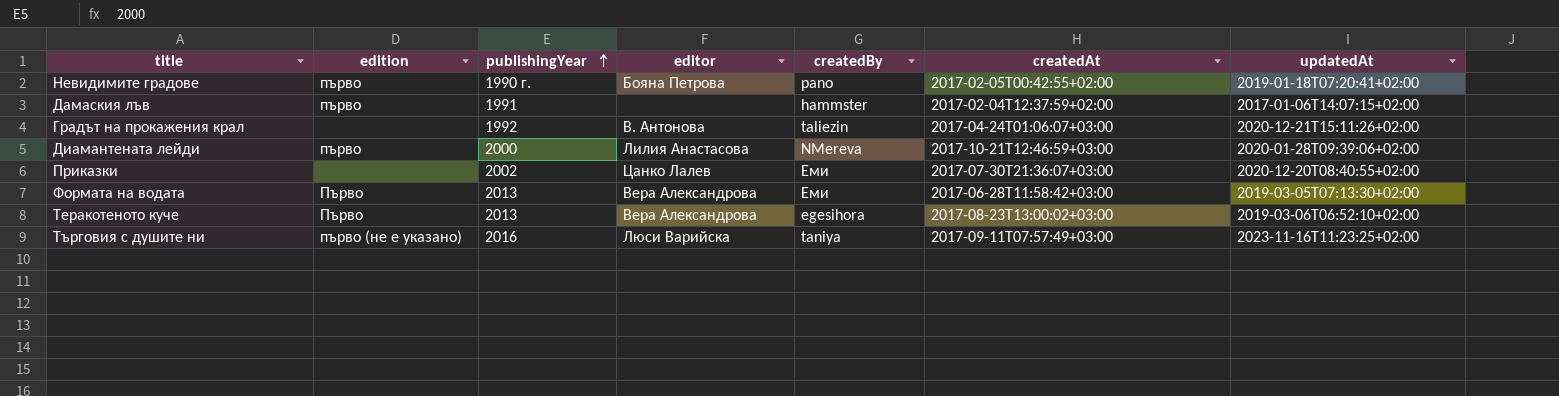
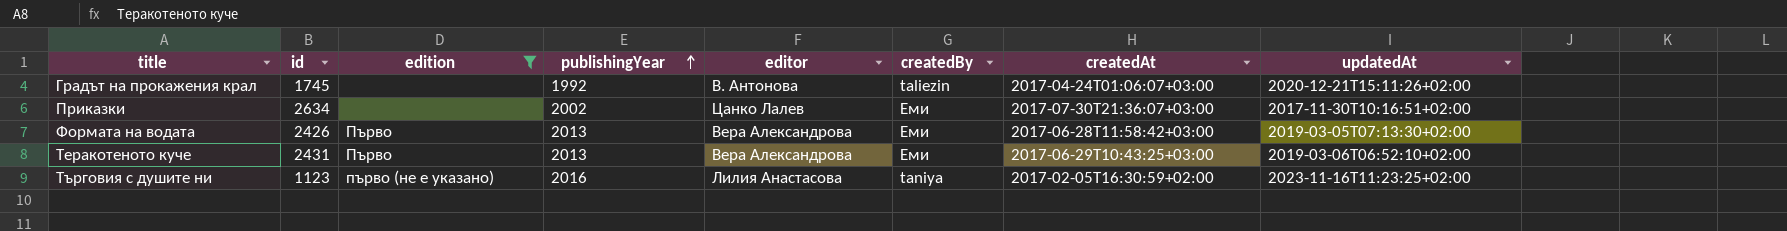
filter: none -> edition != първо
column id | position: none -> 2
Приказки | updatedAt: 2020-12-20T08:40:55+02:00 -> 2017-11-30T10:16:51+02:00
Теракотеното куче | createdBy: egesihora -> Еми
Теракотеното куче | createdAt: 2017-08-23T13:00:02+03:00 -> 2017-06-29T10:43:25+03:00
Търговия с душите ни | editor: Люси Варийска -> Лилия Анастасова
Търговия с душите ни | createdAt: 2017-09-11T07:57:49+03:00 -> 2017-02-05T16:30:59+02:00

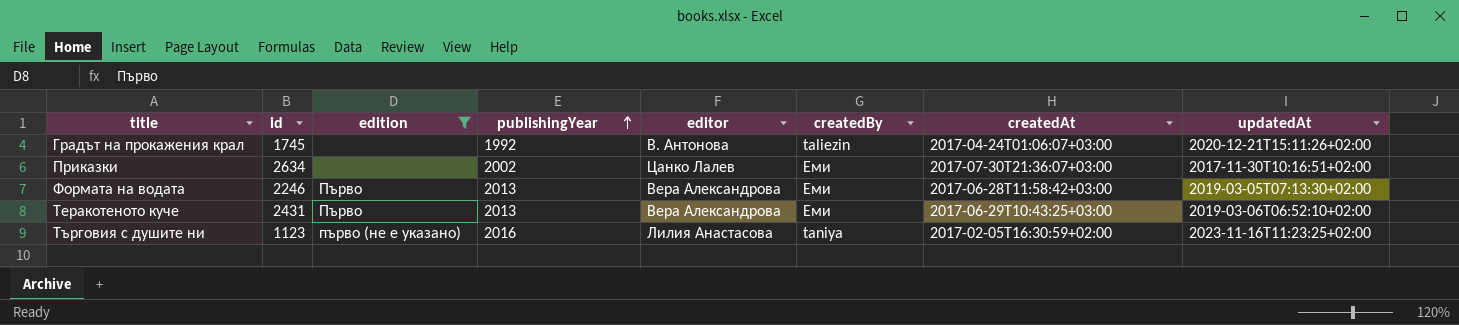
Формата на водата | id: 2426 -> 2246

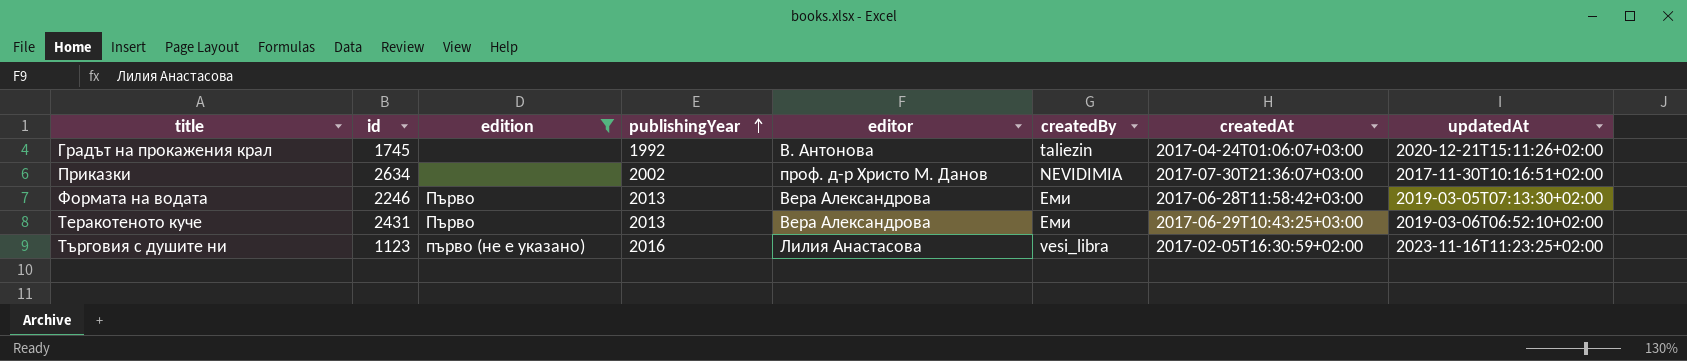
Приказки | editor: Цанко Лалев -> проф. д-р Христо М. Данов
Приказки | createdBy: Еми -> NEVIDIMIA
Търговия с душите ни | createdBy: taniya -> vesi_libra

